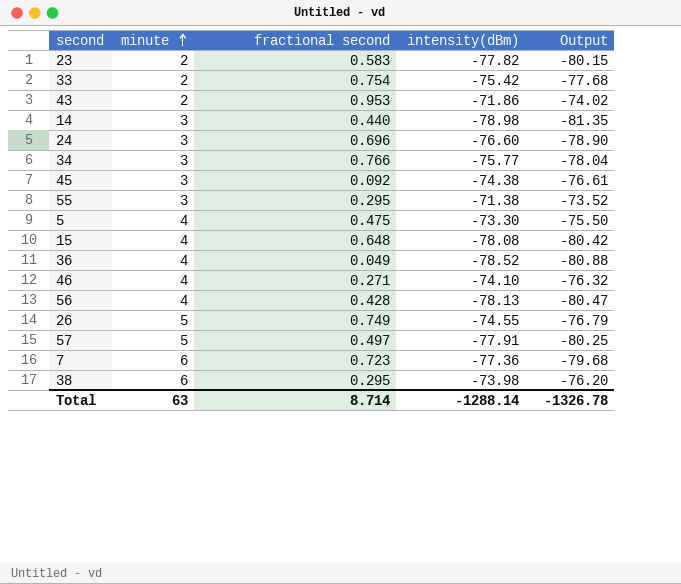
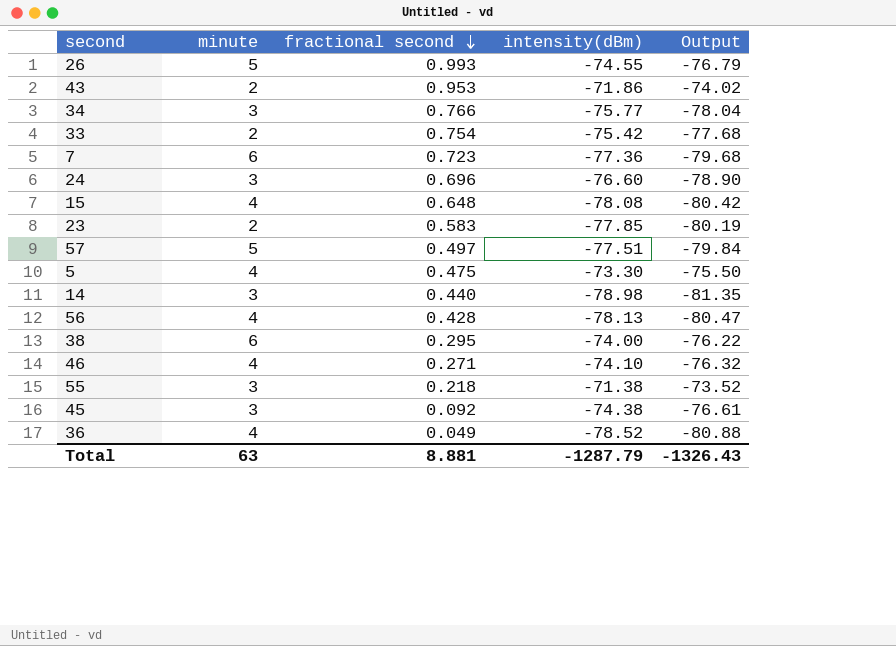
row order: minute ascending -> fractional second descending
26 | fractional second: 0.749 -> 0.993
23 | intensity(dBm): -77.82 -> -77.85
23 | Output: -80.15 -> -80.19
57 | intensity(dBm): -77.91 -> -77.51
57 | Output: -80.25 -> -79.84
38 | intensity(dBm): -73.98 -> -74.00
38 | Output: -76.20 -> -76.22
55 | fractional second: 0.295 -> 0.218
Total | fractional second: 8.714 -> 8.881
Total | intensity(dBm): -1288.14 -> -1287.79
Total | Output: -1326.78 -> -1326.43

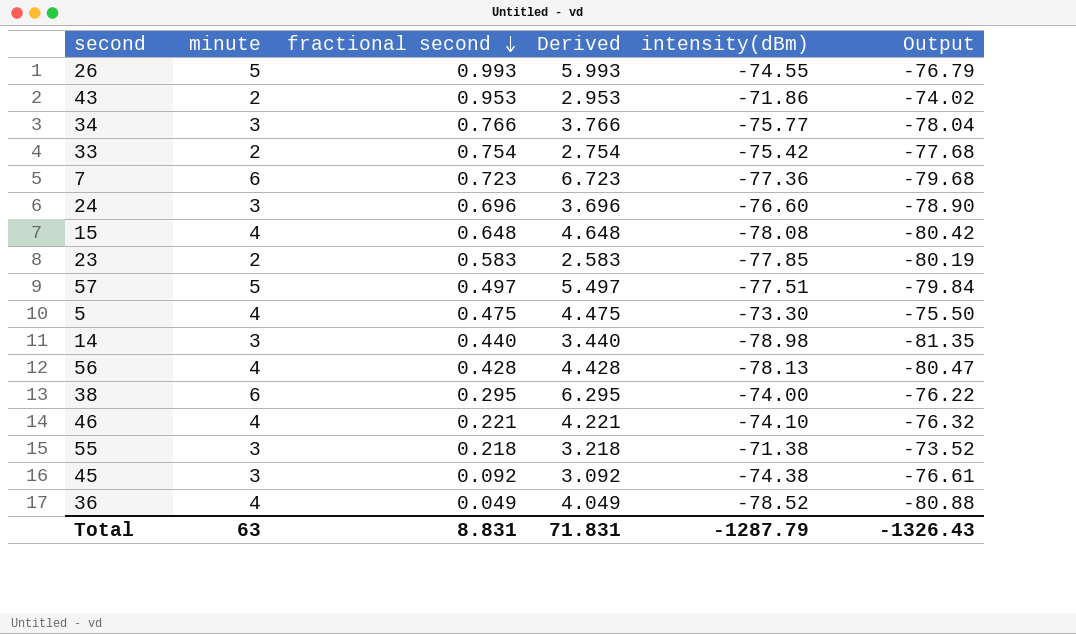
column Derived | formula: none -> [minute] + [fractional second]
46 | fractional second: 0.271 -> 0.221
Total | fractional second: 8.881 -> 8.831

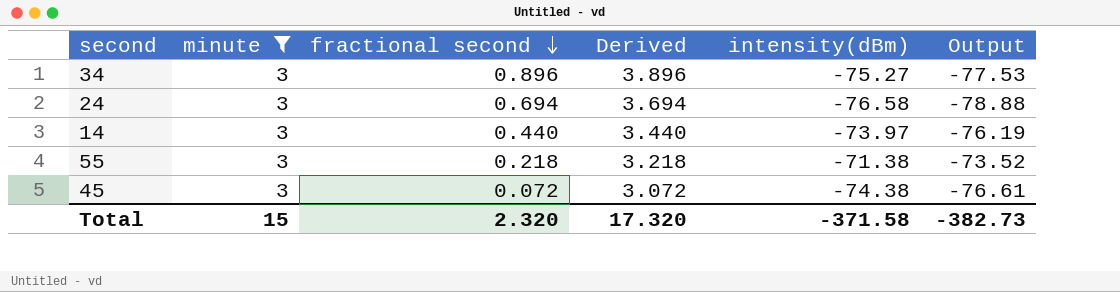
filter: none -> minute = 3
34 | fractional second: 0.766 -> 0.896
34 | Derived: 3.766 -> 3.896
34 | intensity(dBm): -75.77 -> -75.27
34 | Output: -78.04 -> -77.53
24 | fractional second: 0.696 -> 0.694
24 | Derived: 3.696 -> 3.694
24 | intensity(dBm): -76.60 -> -76.58
24 | Output: -78.90 -> -78.88
14 | intensity(dBm): -78.98 -> -73.97
14 | Output: -81.35 -> -76.19
45 | fractional second: 0.092 -> 0.072
45 | Derived: 3.092 -> 3.072
Total | minute: 63 -> 15
Total | fractional second: 8.831 -> 2.320
Total | Derived: 71.831 -> 17.320
Total | intensity(dBm): -1287.79 -> -371.58
Total | Output: -1326.43 -> -382.73

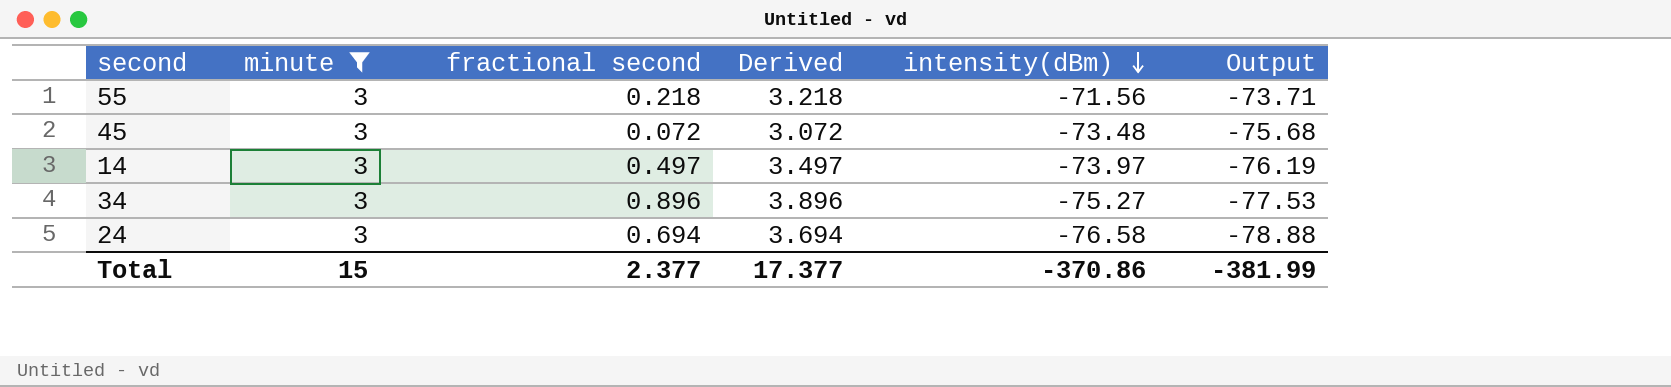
row order: fractional second descending -> intensity(dBm) descending
55 | intensity(dBm): -71.38 -> -71.56
55 | Output: -73.52 -> -73.71
45 | intensity(dBm): -74.38 -> -73.48
45 | Output: -76.61 -> -75.68
14 | fractional second: 0.440 -> 0.497
14 | Derived: 3.440 -> 3.497
Total | fractional second: 2.320 -> 2.377
Total | Derived: 17.320 -> 17.377
Total | intensity(dBm): -371.58 -> -370.86
Total | Output: -382.73 -> -381.99

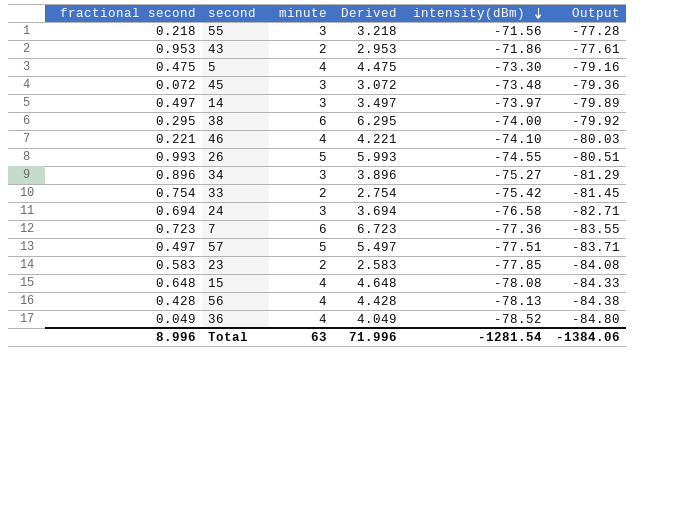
filter: minute = 3 -> none
column fractional second | position: 3 -> 1
column Output | formula: [intensity(dBm)] * 1.03 -> [intensity(dBm)] * 1.08
Total | fractional second: 2.377 -> 8.996
Total | minute: 15 -> 63
Total | Derived: 17.377 -> 71.996
Total | intensity(dBm): -370.86 -> -1281.54
Total | Output: -381.99 -> -1384.06

